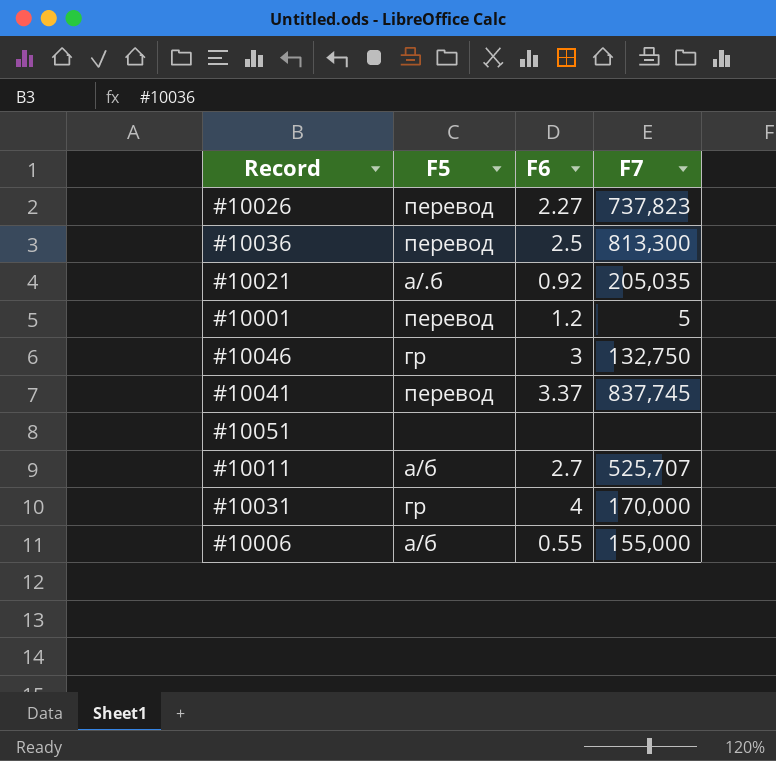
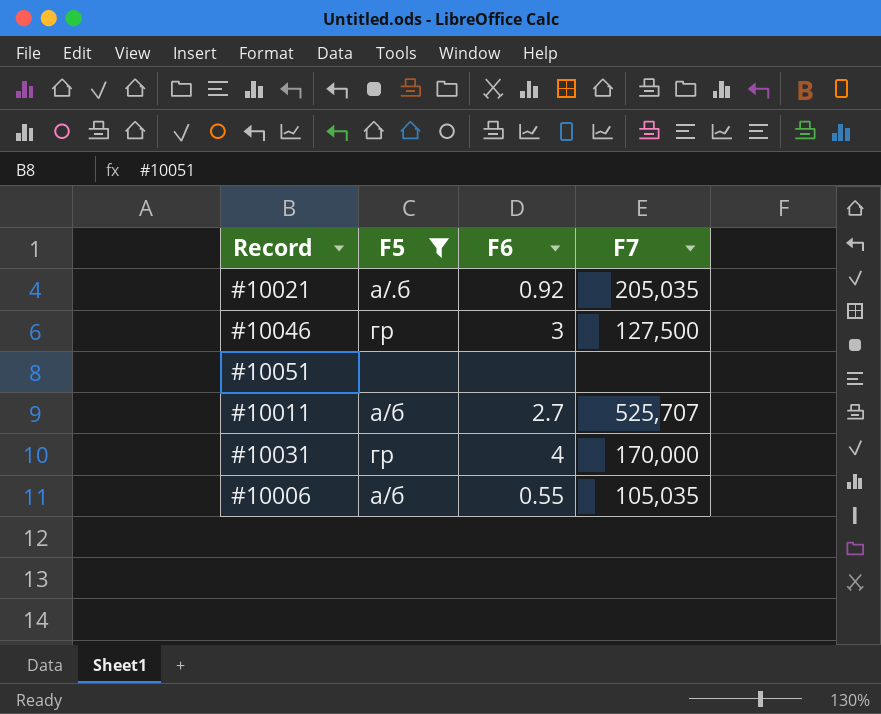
filter: none -> F5 != перевод
#10046 | F7: 132,750 -> 127,500
#10006 | F7: 155,000 -> 105,035

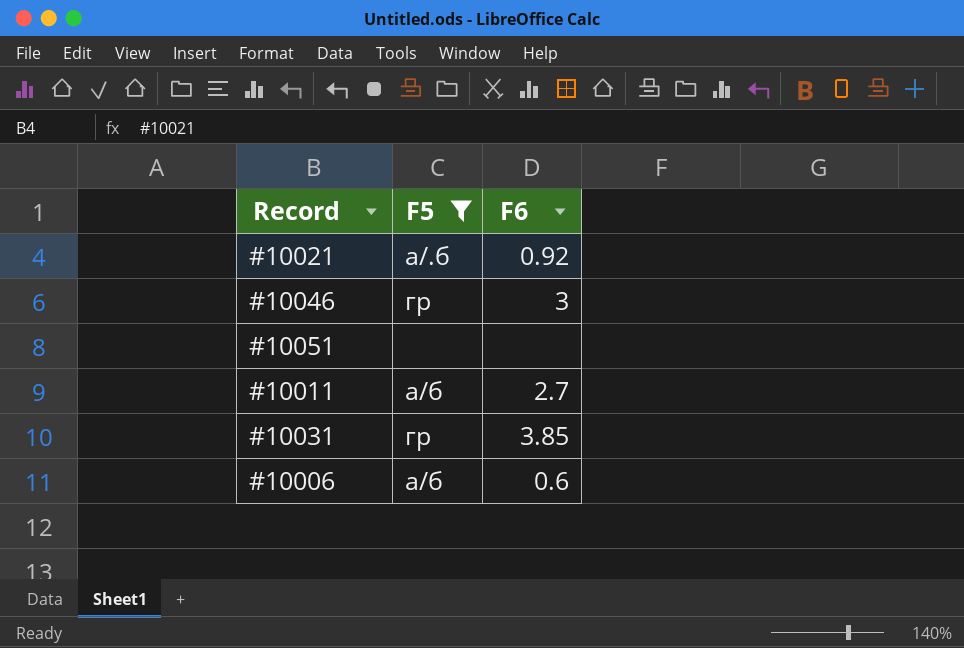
column F7 | position: 4 -> none
#10031 | F6: 4 -> 3.85
#10006 | F6: 0.55 -> 0.6

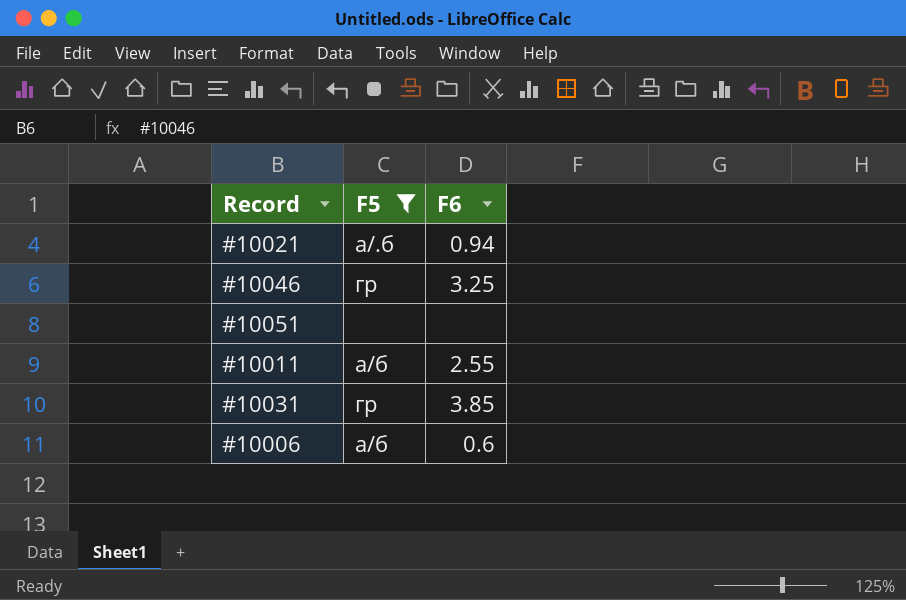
#10021 | F6: 0.92 -> 0.94
#10046 | F6: 3 -> 3.25
#10011 | F6: 2.7 -> 2.55

